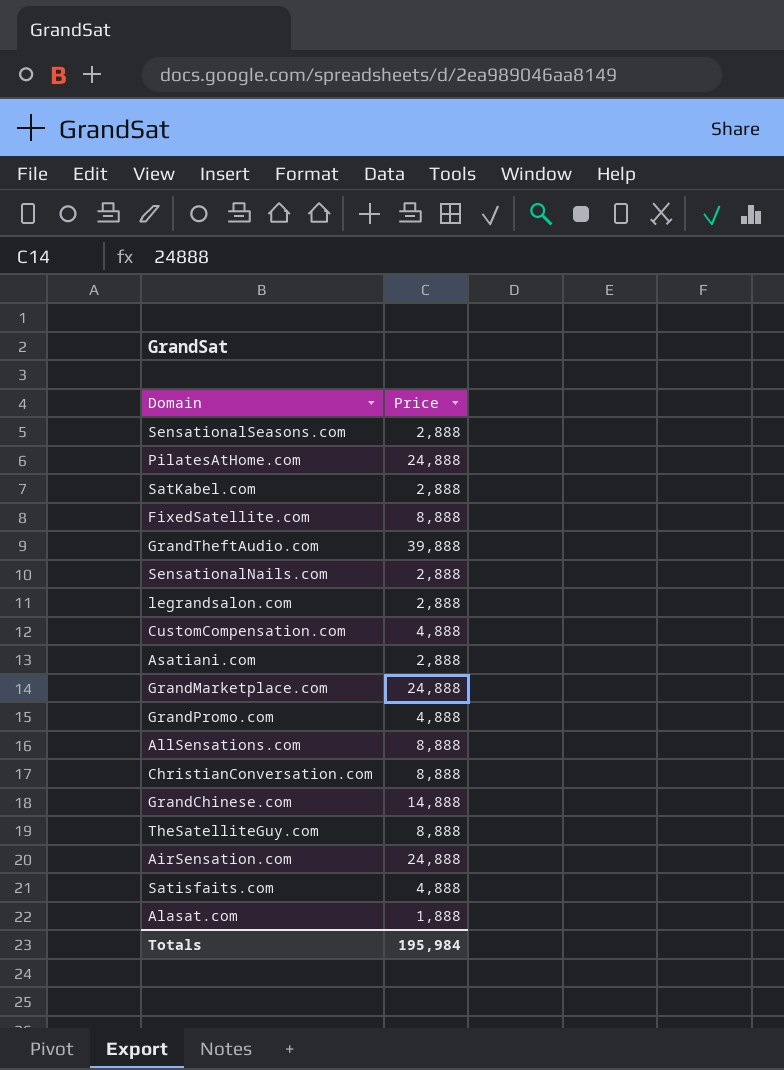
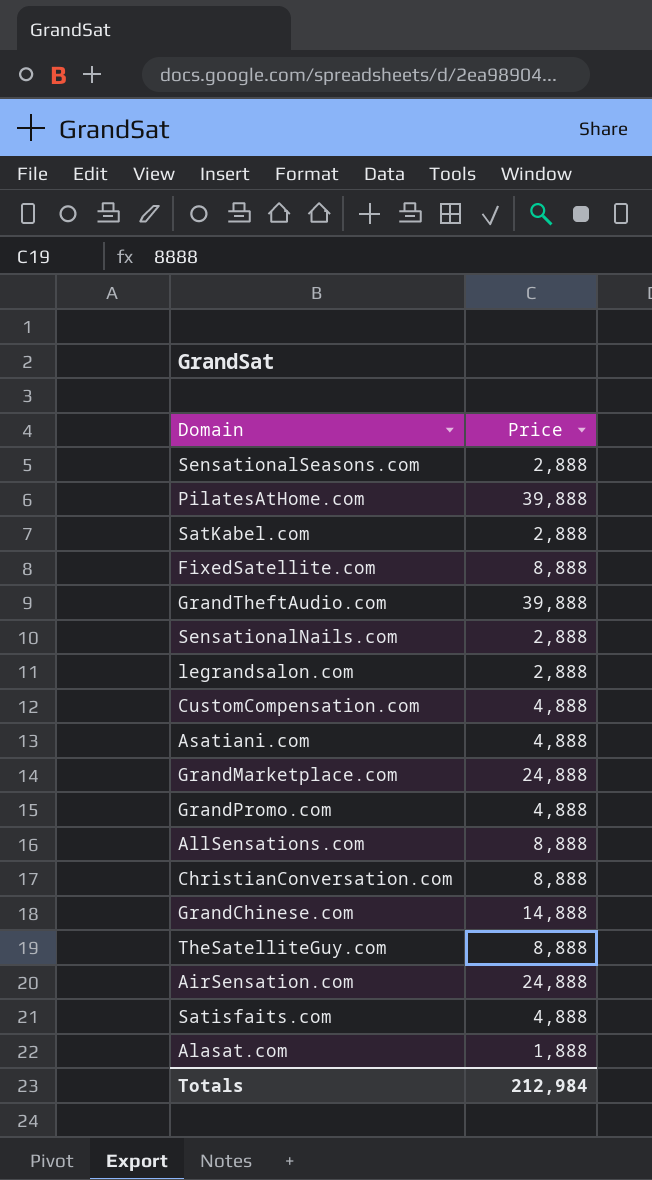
PilatesAtHome.com | Price: 24,888 -> 39,888
Asatiani.com | Price: 2,888 -> 4,888
Totals | Price: 195,984 -> 212,984

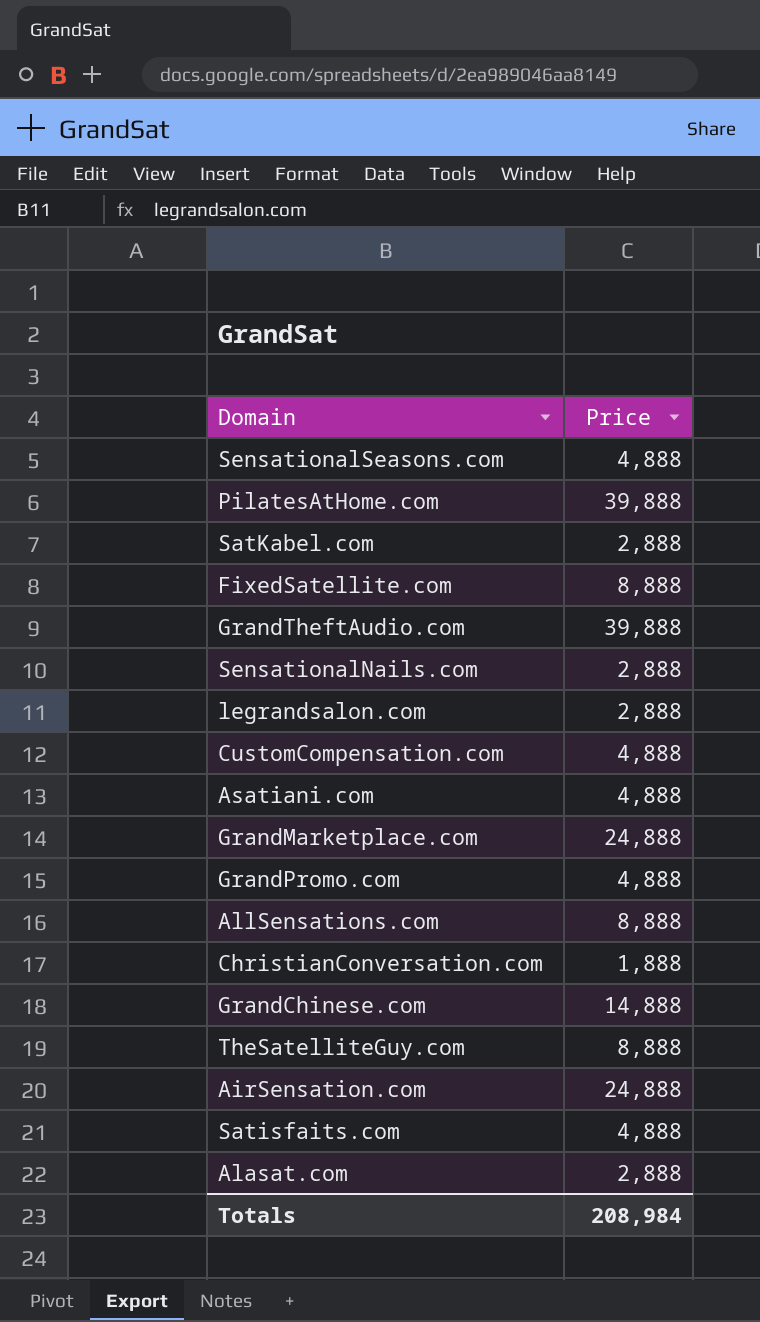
SensationalSeasons.com | Price: 2,888 -> 4,888
ChristianConversation.com | Price: 8,888 -> 1,888
Alasat.com | Price: 1,888 -> 2,888
Totals | Price: 212,984 -> 208,984

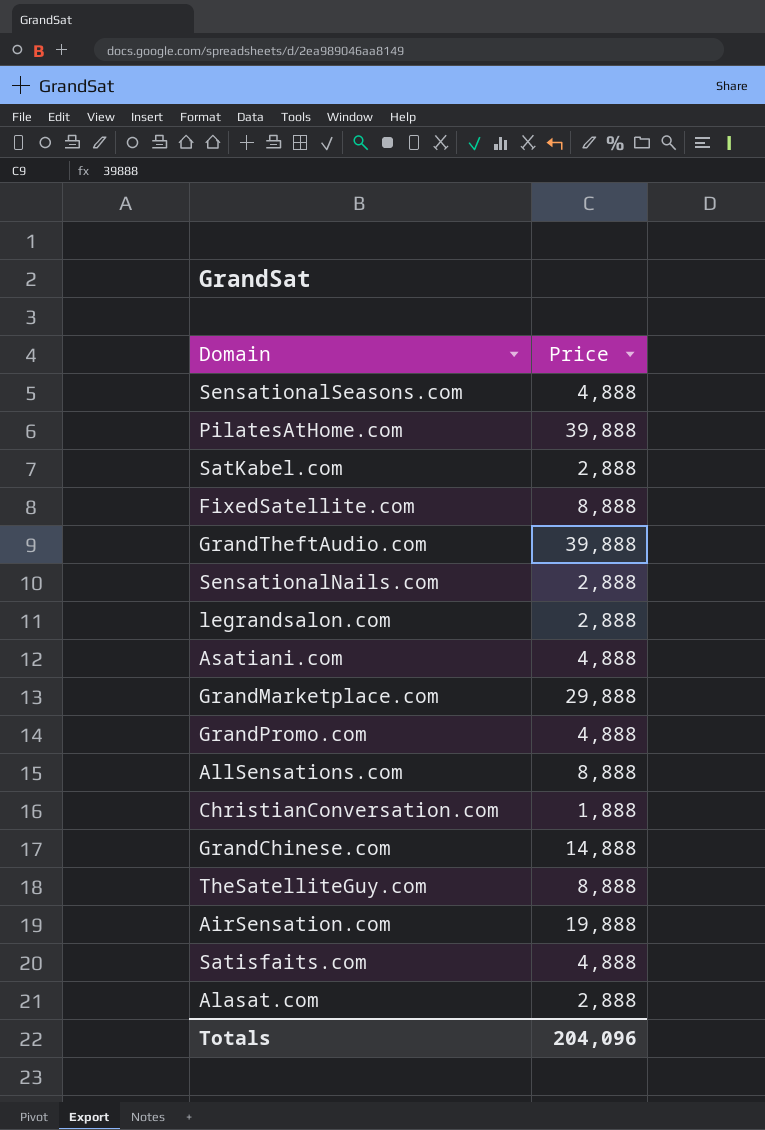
row CustomCompensation.com: 4,888 -> none
GrandMarketplace.com | Price: 24,888 -> 29,888
AirSensation.com | Price: 24,888 -> 19,888
Totals | Price: 208,984 -> 204,096

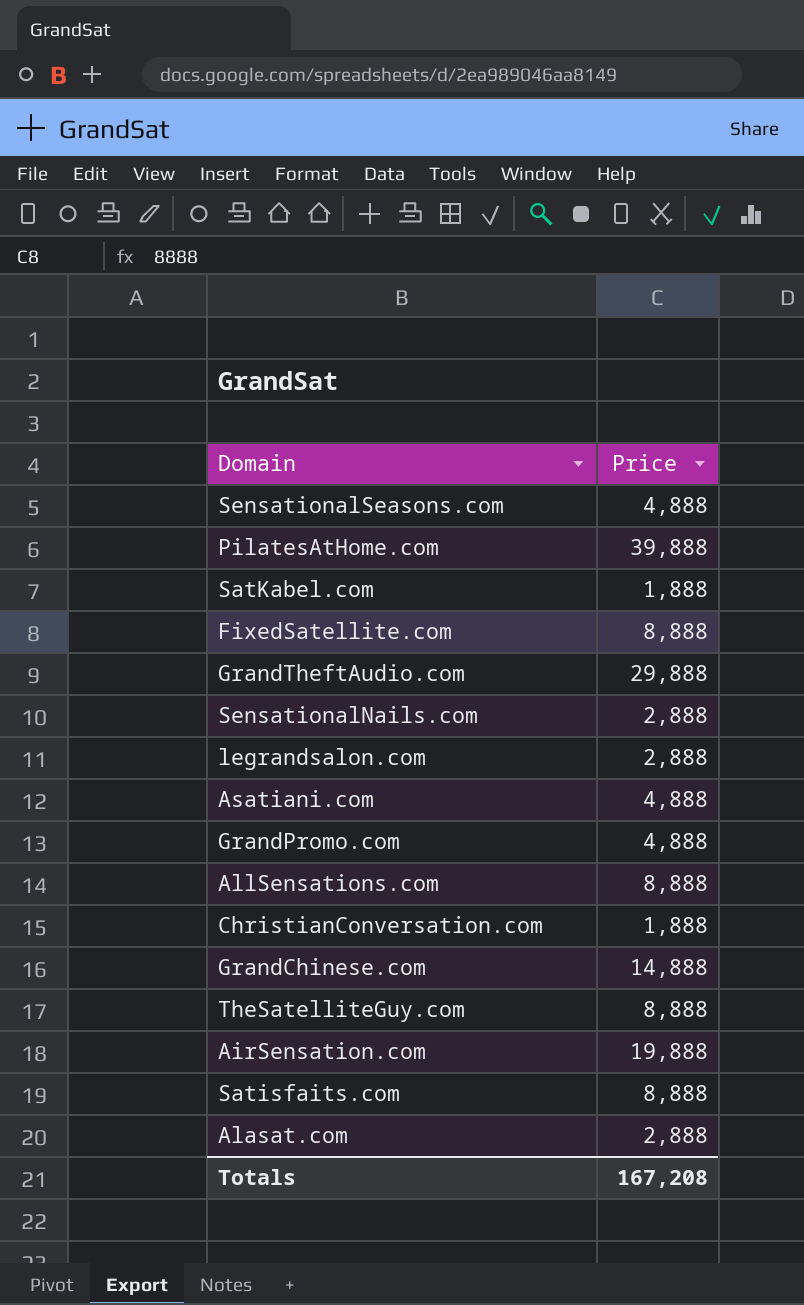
row GrandMarketplace.com: 29,888 -> none
SatKabel.com | Price: 2,888 -> 1,888
GrandTheftAudio.com | Price: 39,888 -> 29,888
Satisfaits.com | Price: 4,888 -> 8,888
Totals | Price: 204,096 -> 167,208

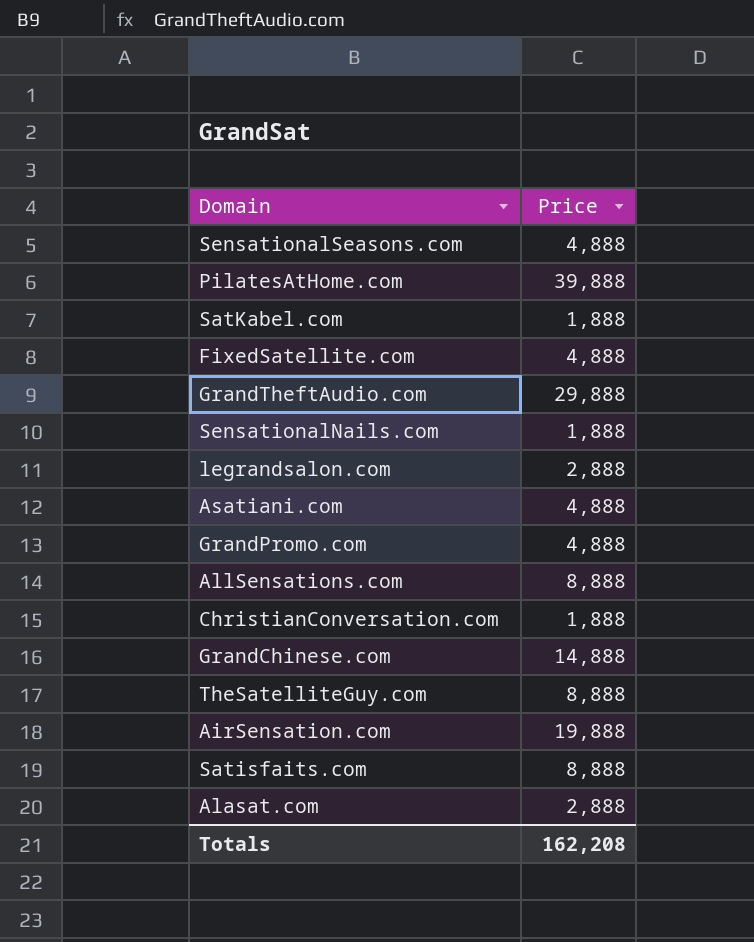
FixedSatellite.com | Price: 8,888 -> 4,888
SensationalNails.com | Price: 2,888 -> 1,888
Totals | Price: 167,208 -> 162,208

